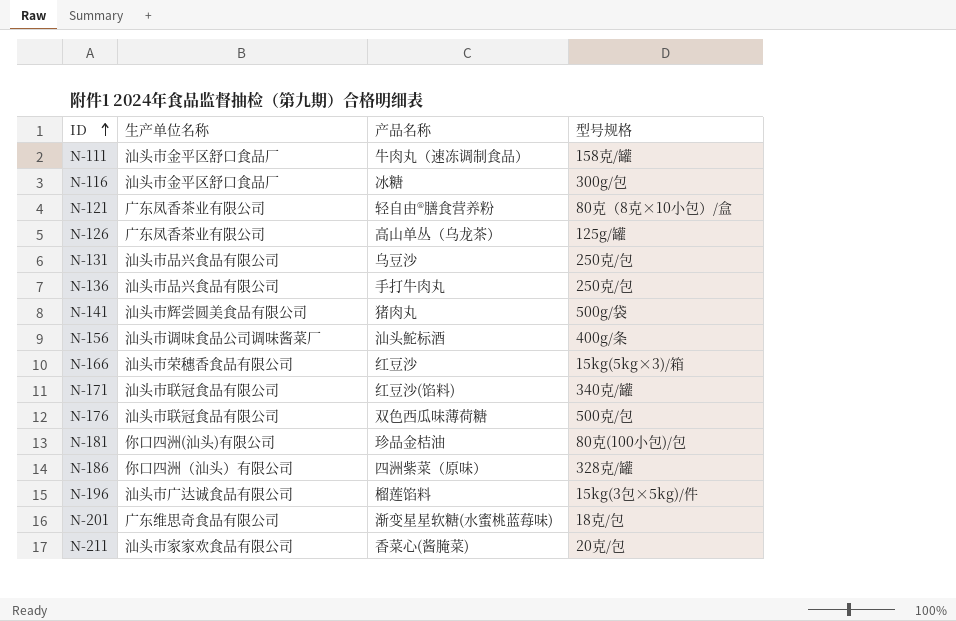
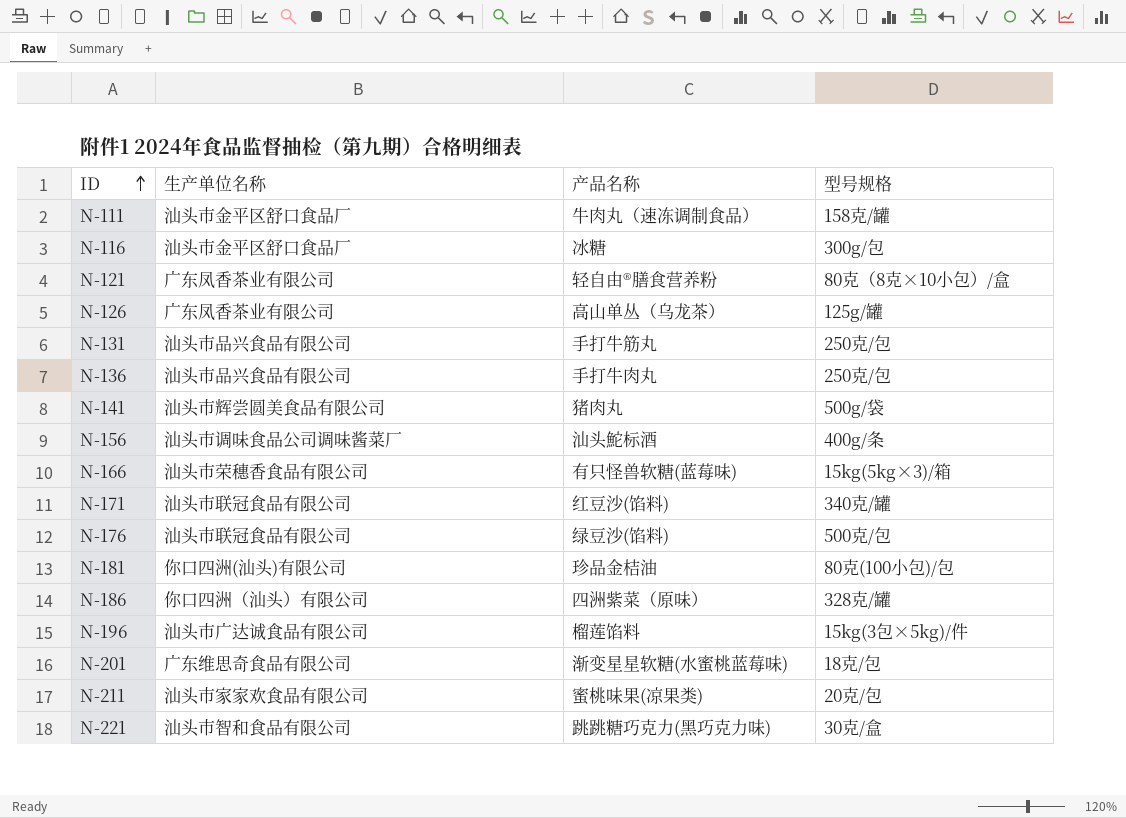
N-131 | 产品名称: 乌豆沙 -> 手打牛筋丸
N-166 | 产品名称: 红豆沙 -> 有只怪兽软糖(蓝莓味)
N-176 | 产品名称: 双色西瓜味薄荷糖 -> 绿豆沙(馅料)
N-211 | 产品名称: 香菜心(酱腌菜) -> 蜜桃味果(凉果类)
row N-221: none -> 汕头市智和食品有限公司 | 跳跳糖巧克力(黑巧克力味) | 30克/盒

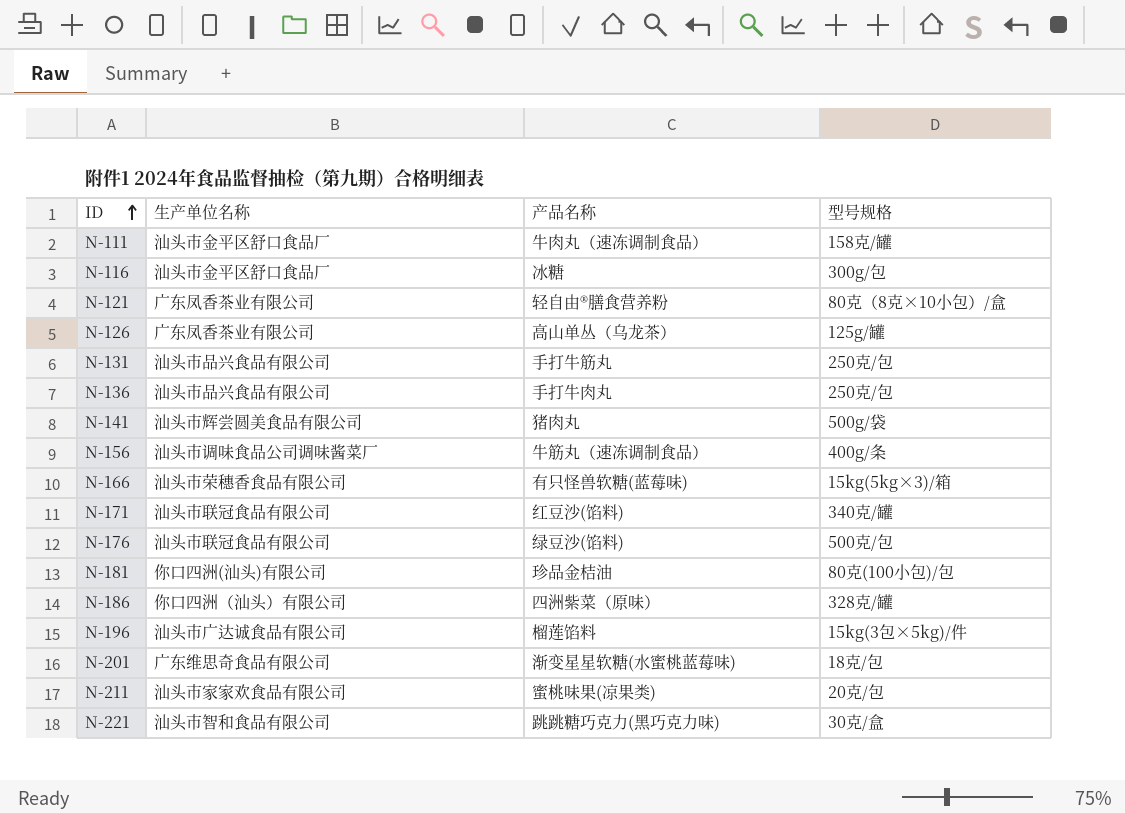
N-156 | 产品名称: 汕头鮀标酒 -> 牛筋丸（速冻调制食品）

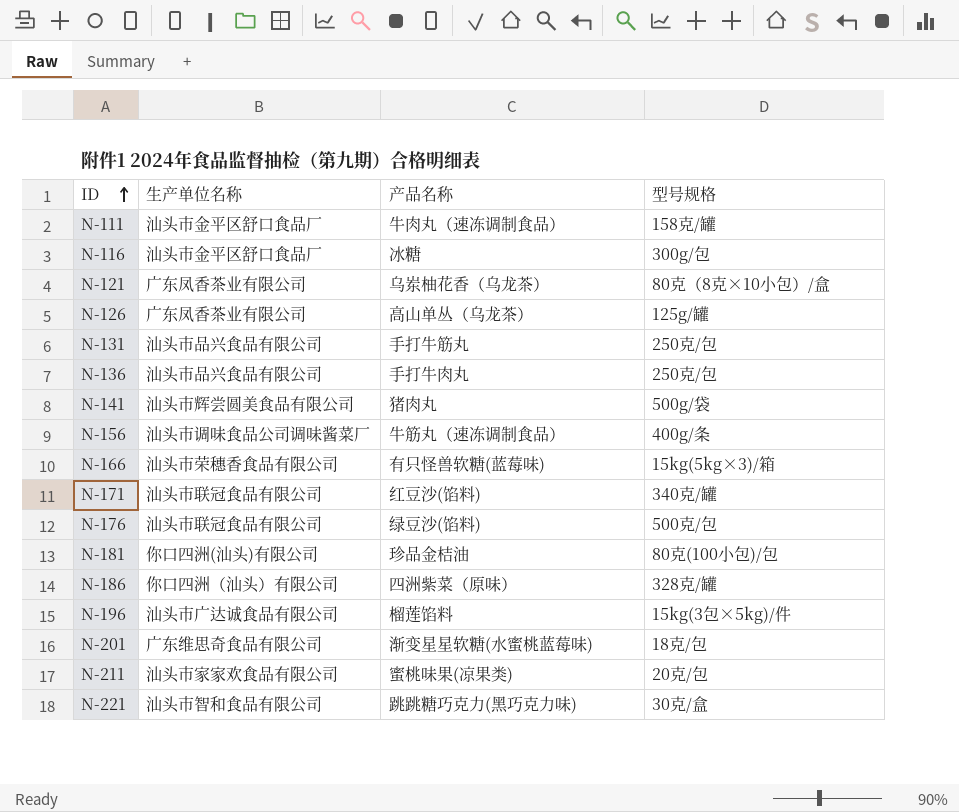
N-121 | 产品名称: 轻自由®膳食营养粉 -> 乌岽柚花香（乌龙茶）

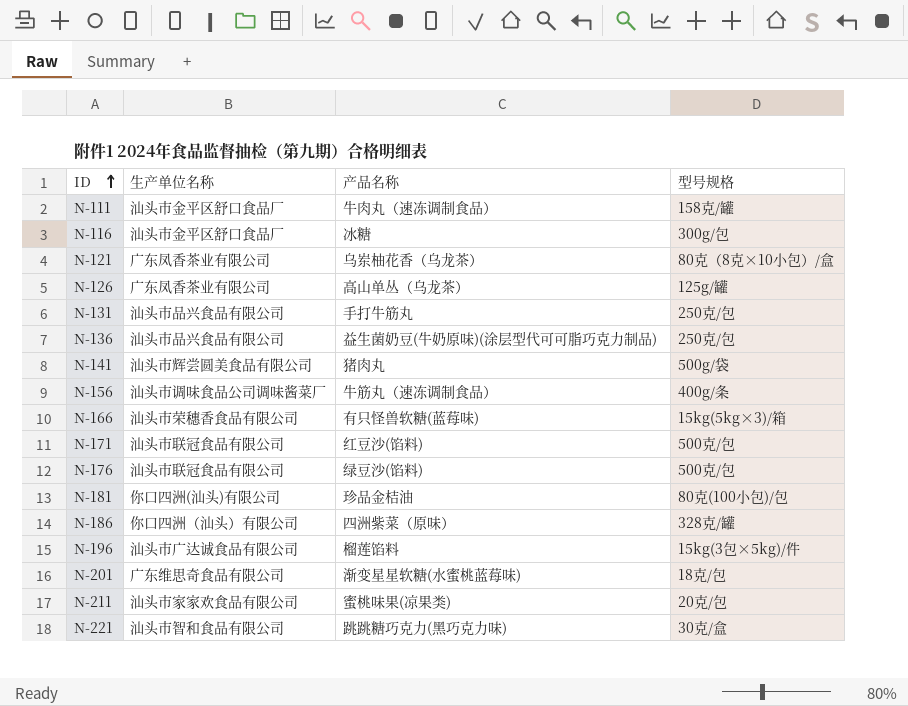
N-136 | 产品名称: 手打牛肉丸 -> 益生菌奶豆(牛奶原味)(涂层型代可可脂巧克力制品)
N-171 | 型号规格: 340克/罐 -> 500克/包

